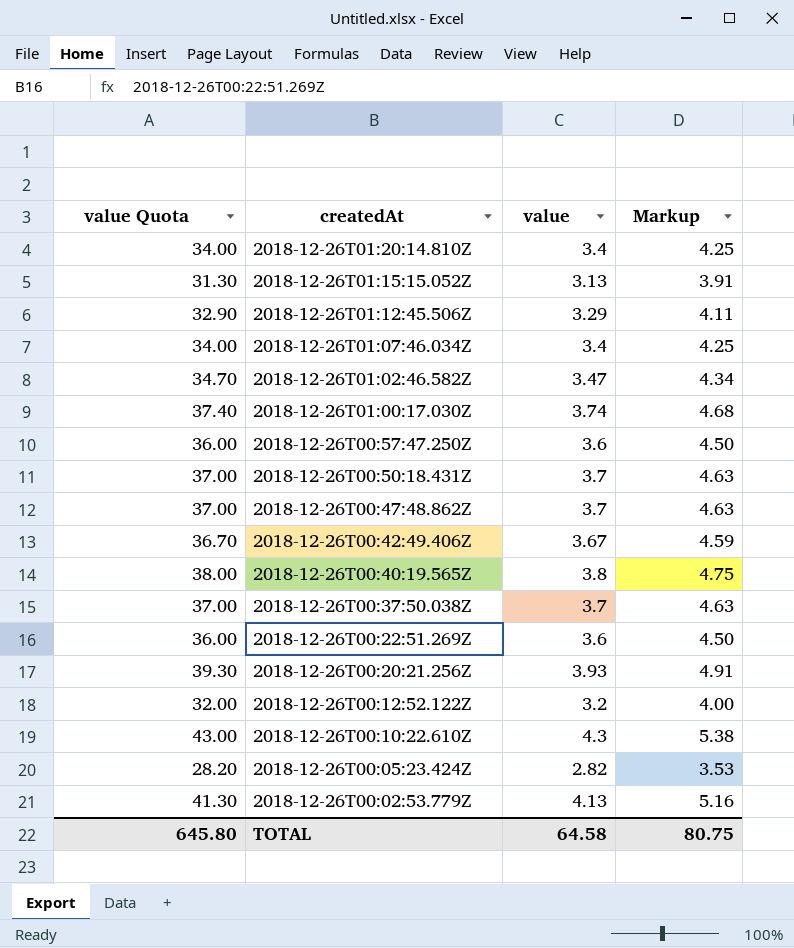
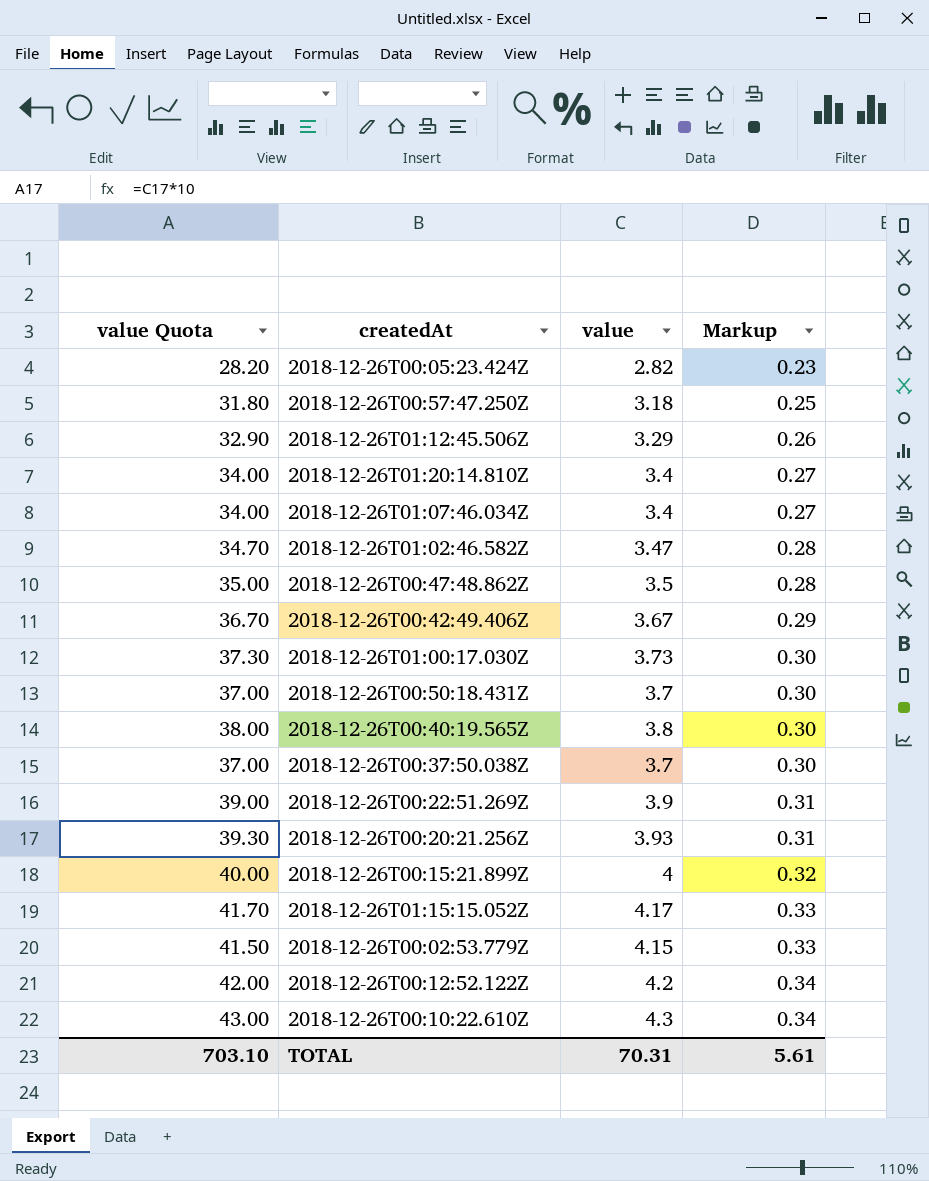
row order: createdAt descending -> Markup ascending
column Markup | formula: [value] * 1.25 -> [value] * 0.08
2018-12-26T00:57:47.250Z | value Quota: 36.00 -> 31.80
2018-12-26T00:57:47.250Z | value: 3.6 -> 3.18
2018-12-26T00:47:48.862Z | value Quota: 37.00 -> 35.00
2018-12-26T00:47:48.862Z | value: 3.7 -> 3.5
2018-12-26T01:00:17.030Z | value Quota: 37.40 -> 37.30
2018-12-26T01:00:17.030Z | value: 3.74 -> 3.73
2018-12-26T00:22:51.269Z | value Quota: 36.00 -> 39.00
2018-12-26T00:22:51.269Z | value: 3.6 -> 3.9
row 2018-12-26T00:15:21.899Z: none -> 40.00 | 4 | 0.32
2018-12-26T01:15:15.052Z | value Quota: 31.30 -> 41.70
2018-12-26T01:15:15.052Z | value: 3.13 -> 4.17
2018-12-26T00:02:53.779Z | value Quota: 41.30 -> 41.50
2018-12-26T00:02:53.779Z | value: 4.13 -> 4.15
2018-12-26T00:12:52.122Z | value Quota: 32.00 -> 42.00
2018-12-26T00:12:52.122Z | value: 3.2 -> 4.2
TOTAL | value Quota: 645.80 -> 703.10
TOTAL | value: 64.58 -> 70.31
TOTAL | Markup: 80.75 -> 5.61

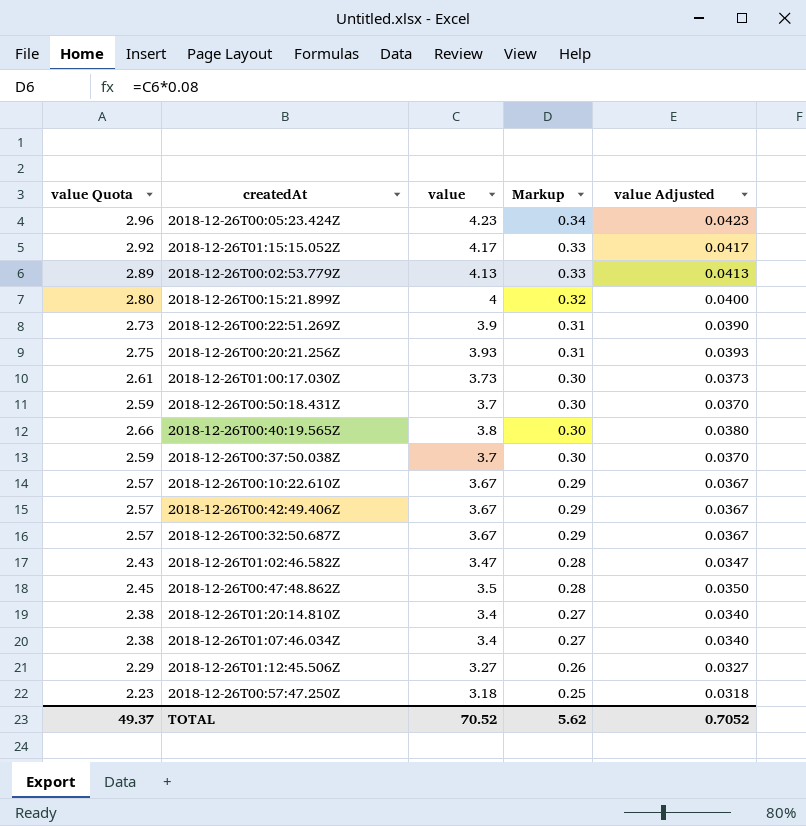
row order: Markup ascending -> Markup descending
column value Quota | formula: [value] * 10 -> [value] * 0.7
column value Adjusted | formula: none -> [value] * 0.01
row 2018-12-26T00:12:52.122Z: 42.00 | 4.2 | 0.34 -> none
2018-12-26T00:05:23.424Z | value: 2.82 -> 4.23
2018-12-26T00:05:23.424Z | Markup: 0.23 -> 0.34
2018-12-26T00:02:53.779Z | value: 4.15 -> 4.13
2018-12-26T00:10:22.610Z | value: 4.3 -> 3.67
2018-12-26T00:10:22.610Z | Markup: 0.34 -> 0.29
row 2018-12-26T00:32:50.687Z: none -> 2.57 | 3.67 | 0.29 | 0.0367
2018-12-26T01:12:45.506Z | value: 3.29 -> 3.27
TOTAL | value Quota: 703.10 -> 49.37
TOTAL | value: 70.31 -> 70.52
TOTAL | Markup: 5.61 -> 5.62

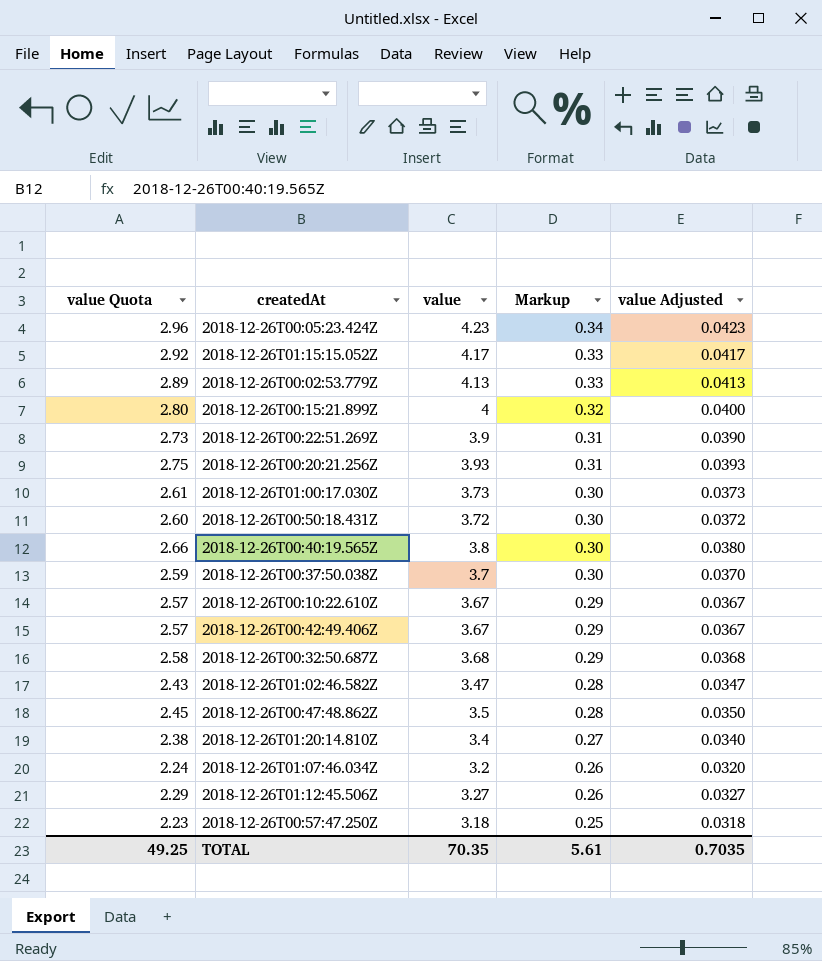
2018-12-26T00:50:18.431Z | value Quota: 2.59 -> 2.60
2018-12-26T00:50:18.431Z | value: 3.7 -> 3.72
2018-12-26T00:50:18.431Z | value Adjusted: 0.0370 -> 0.0372
2018-12-26T00:32:50.687Z | value Quota: 2.57 -> 2.58
2018-12-26T00:32:50.687Z | value: 3.67 -> 3.68
2018-12-26T00:32:50.687Z | value Adjusted: 0.0367 -> 0.0368
2018-12-26T01:07:46.034Z | value Quota: 2.38 -> 2.24
2018-12-26T01:07:46.034Z | value: 3.4 -> 3.2
2018-12-26T01:07:46.034Z | Markup: 0.27 -> 0.26
2018-12-26T01:07:46.034Z | value Adjusted: 0.0340 -> 0.0320
TOTAL | value Quota: 49.37 -> 49.25
TOTAL | value: 70.52 -> 70.35
TOTAL | Markup: 5.62 -> 5.61
TOTAL | value Adjusted: 0.7052 -> 0.7035

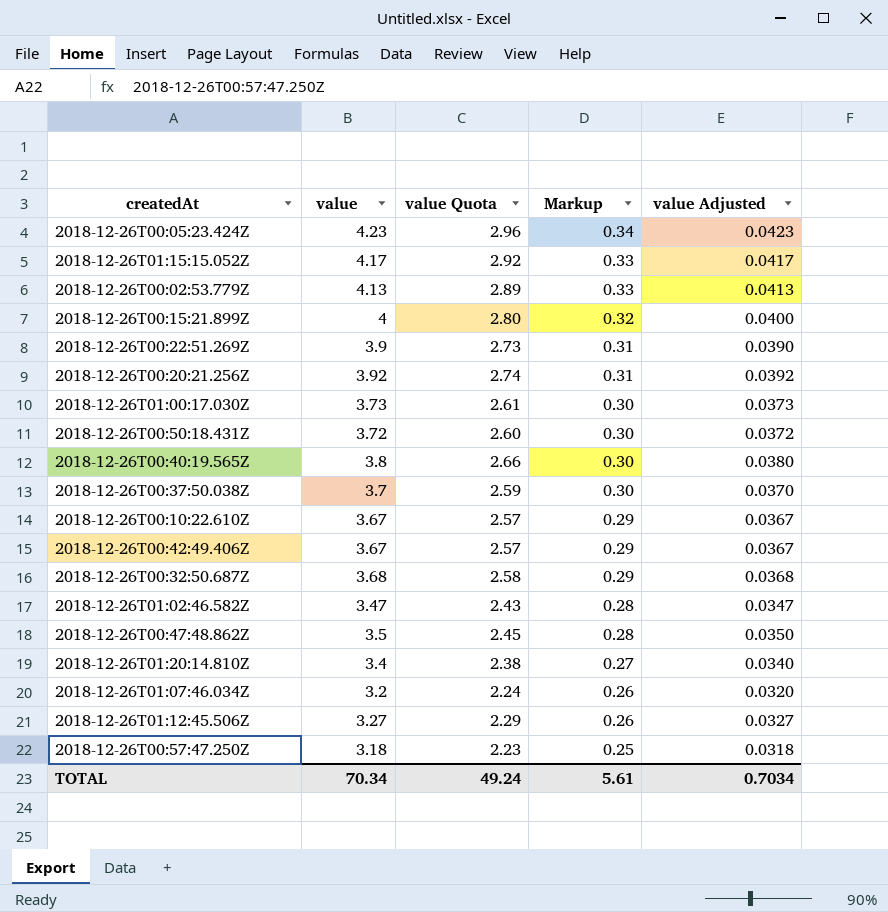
column value Quota | position: 1 -> 3
2018-12-26T00:20:21.256Z | value: 3.93 -> 3.92
2018-12-26T00:20:21.256Z | value Quota: 2.75 -> 2.74
2018-12-26T00:20:21.256Z | value Adjusted: 0.0393 -> 0.0392
TOTAL | value: 70.35 -> 70.34
TOTAL | value Quota: 49.25 -> 49.24
TOTAL | value Adjusted: 0.7035 -> 0.7034

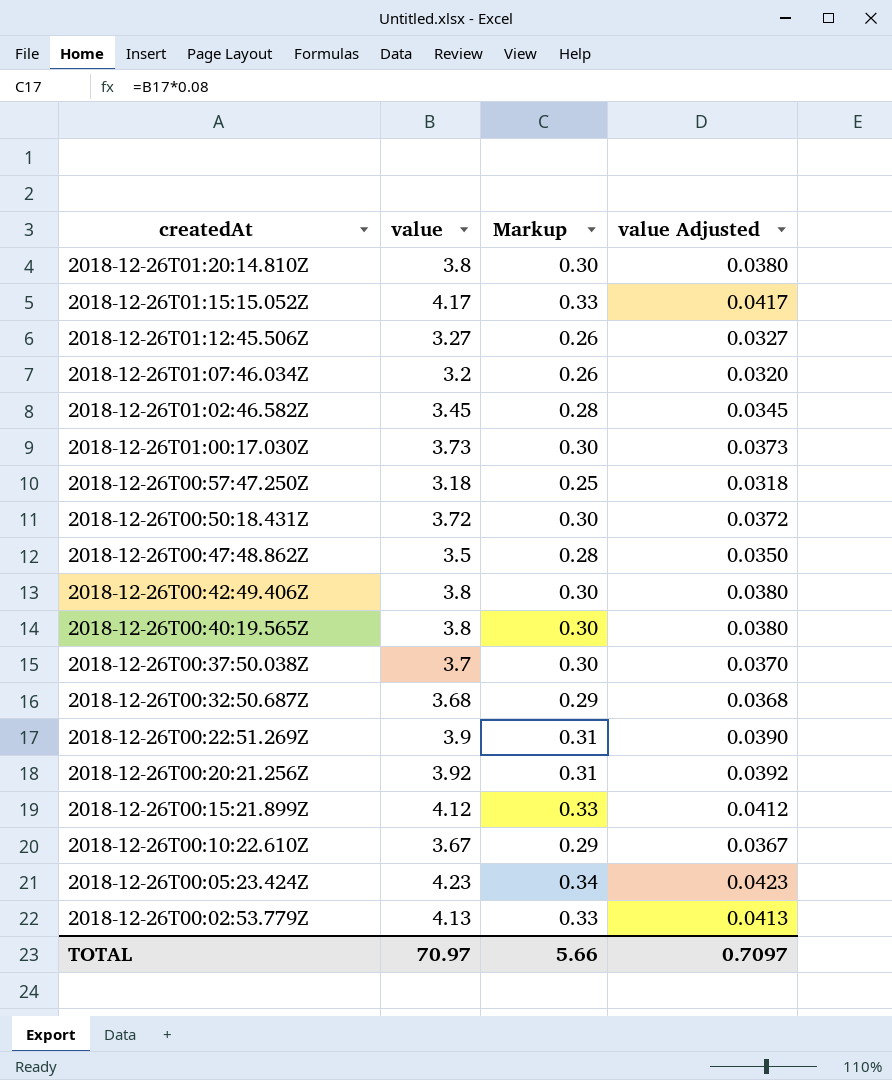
row order: Markup descending -> createdAt descending
column value Quota | formula: [value] * 0.7 -> none
2018-12-26T01:20:14.810Z | value: 3.4 -> 3.8
2018-12-26T01:20:14.810Z | Markup: 0.27 -> 0.30
2018-12-26T01:20:14.810Z | value Adjusted: 0.0340 -> 0.0380
2018-12-26T01:02:46.582Z | value: 3.47 -> 3.45
2018-12-26T01:02:46.582Z | value Adjusted: 0.0347 -> 0.0345
2018-12-26T00:42:49.406Z | value: 3.67 -> 3.8
2018-12-26T00:42:49.406Z | Markup: 0.29 -> 0.30
2018-12-26T00:42:49.406Z | value Adjusted: 0.0367 -> 0.0380
2018-12-26T00:15:21.899Z | value: 4 -> 4.12
2018-12-26T00:15:21.899Z | Markup: 0.32 -> 0.33
2018-12-26T00:15:21.899Z | value Adjusted: 0.0400 -> 0.0412
TOTAL | value: 70.34 -> 70.97
TOTAL | Markup: 5.61 -> 5.66
TOTAL | value Adjusted: 0.7034 -> 0.7097

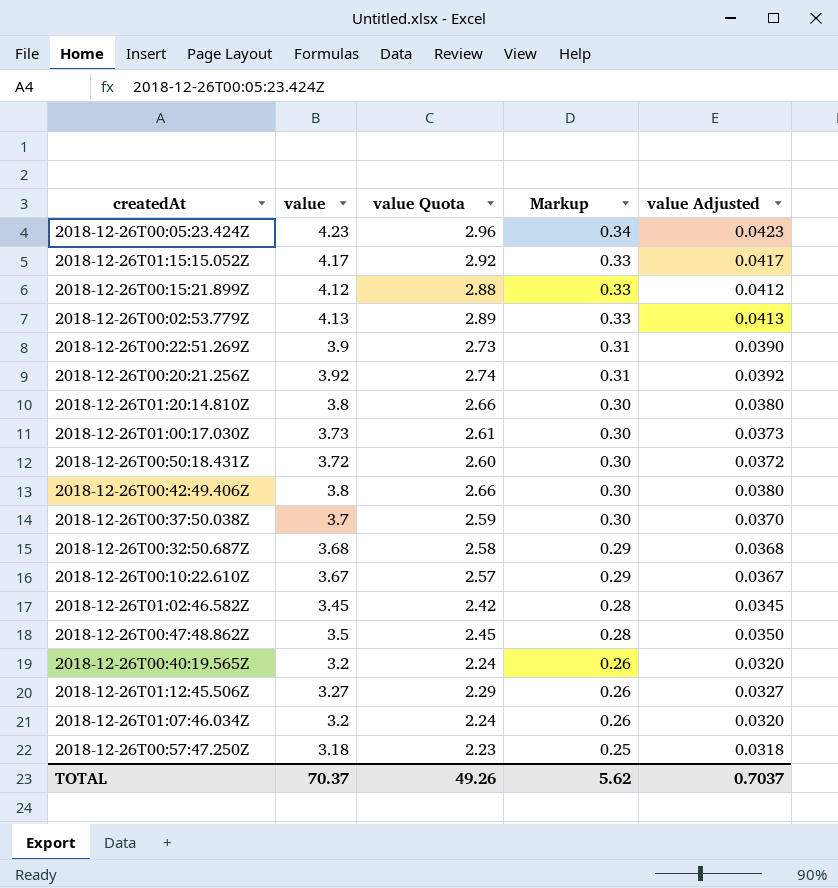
row order: createdAt descending -> Markup descending
column value Quota | formula: none -> [value] * 0.7
2018-12-26T00:40:19.565Z | value: 3.8 -> 3.2
2018-12-26T00:40:19.565Z | Markup: 0.30 -> 0.26
2018-12-26T00:40:19.565Z | value Adjusted: 0.0380 -> 0.0320
TOTAL | value: 70.97 -> 70.37
TOTAL | Markup: 5.66 -> 5.62
TOTAL | value Adjusted: 0.7097 -> 0.7037

